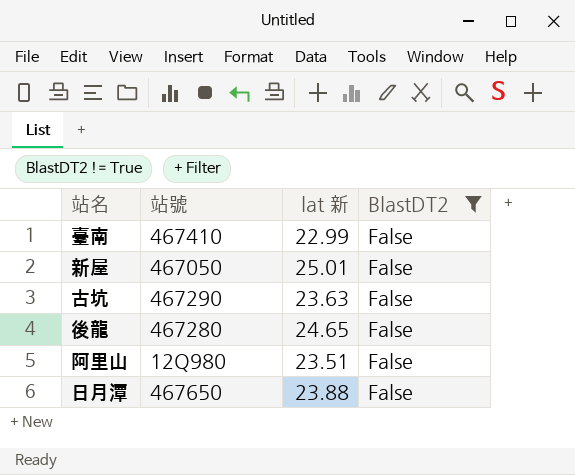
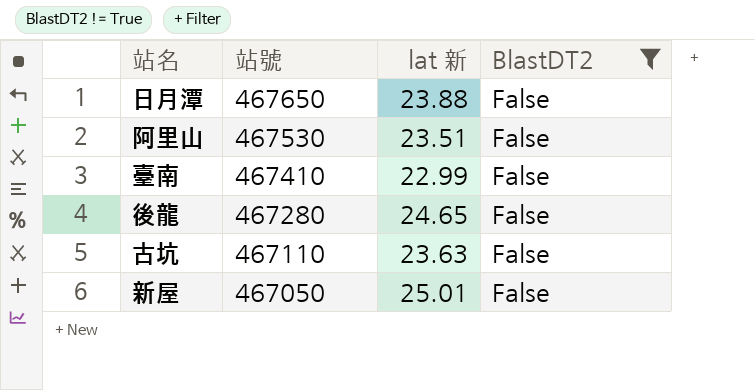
row order: none -> 站號 descending
阿里山 | 站號: 12Q980 -> 467530
古坑 | 站號: 467290 -> 467110

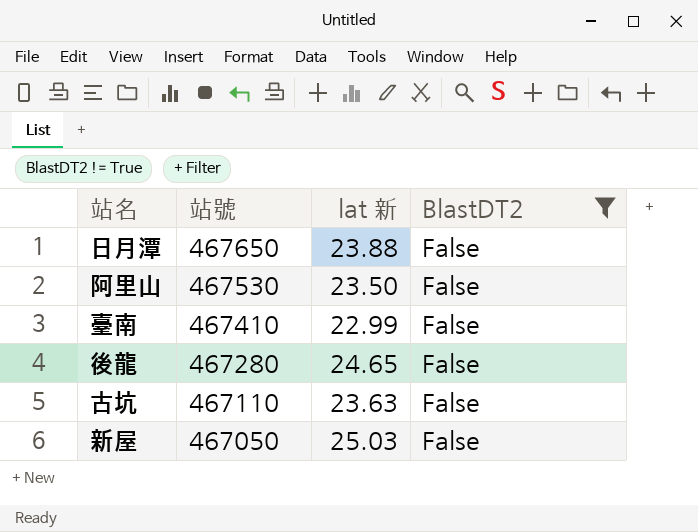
阿里山 | lat 新: 23.51 -> 23.50
新屋 | lat 新: 25.01 -> 25.03

